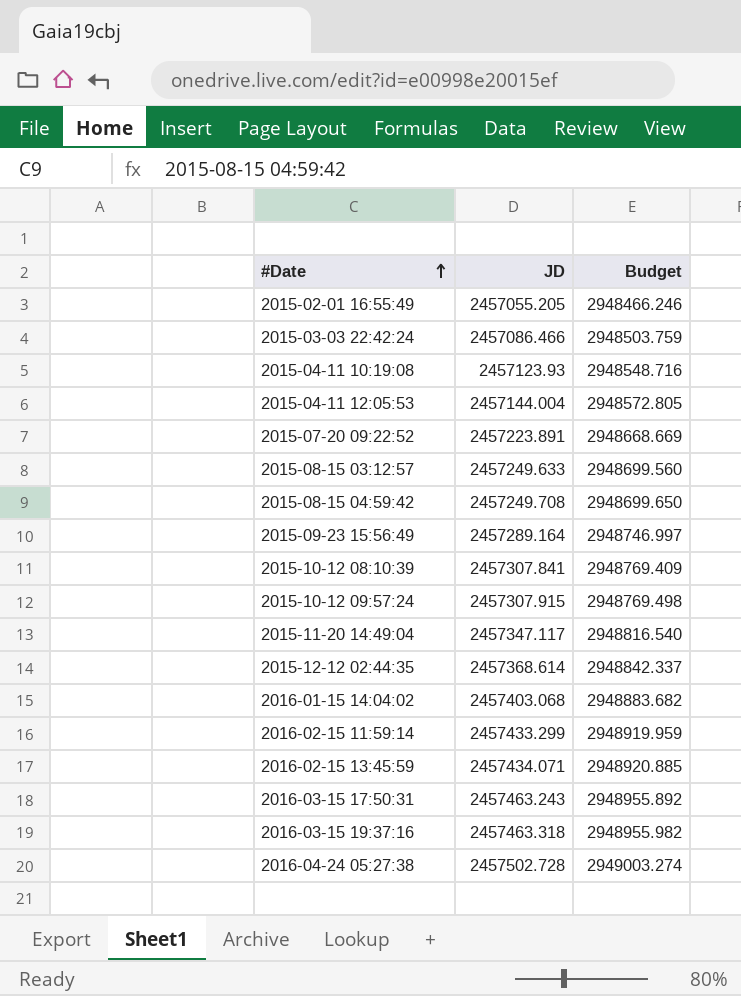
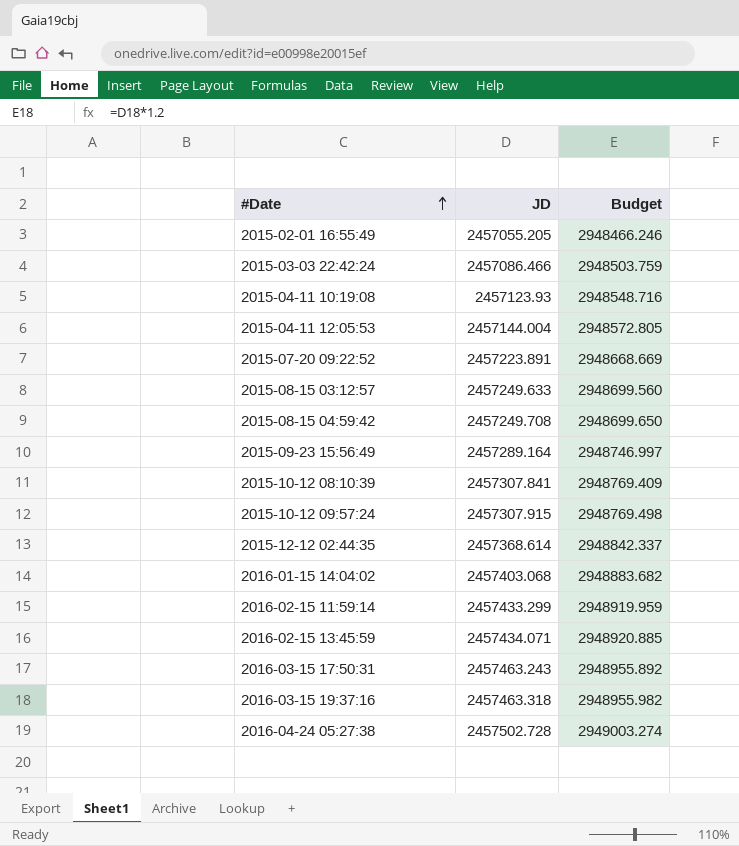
row 2015-11-20 14:49:04: 2457347.117 | 2948816.540 -> none

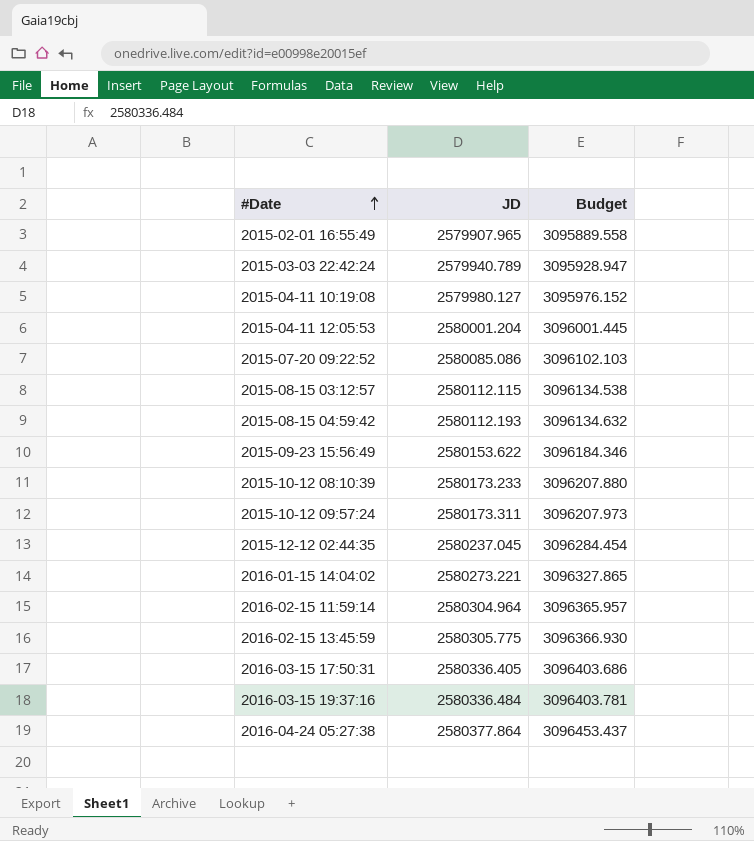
2015-02-01 16:55:49 | JD: 2457055.205 -> 2579907.965
2015-02-01 16:55:49 | Budget: 2948466.246 -> 3095889.558
2015-03-03 22:42:24 | JD: 2457086.466 -> 2579940.789
2015-03-03 22:42:24 | Budget: 2948503.759 -> 3095928.947
2015-04-11 10:19:08 | JD: 2457123.93 -> 2579980.127
2015-04-11 10:19:08 | Budget: 2948548.716 -> 3095976.152
2015-04-11 12:05:53 | JD: 2457144.004 -> 2580001.204
2015-04-11 12:05:53 | Budget: 2948572.805 -> 3096001.445
2015-07-20 09:22:52 | JD: 2457223.891 -> 2580085.086
2015-07-20 09:22:52 | Budget: 2948668.669 -> 3096102.103
2015-08-15 03:12:57 | JD: 2457249.633 -> 2580112.115
2015-08-15 03:12:57 | Budget: 2948699.560 -> 3096134.538
2015-08-15 04:59:42 | JD: 2457249.708 -> 2580112.193
2015-08-15 04:59:42 | Budget: 2948699.650 -> 3096134.632
2015-09-23 15:56:49 | JD: 2457289.164 -> 2580153.622
2015-09-23 15:56:49 | Budget: 2948746.997 -> 3096184.346
2015-10-12 08:10:39 | JD: 2457307.841 -> 2580173.233
2015-10-12 08:10:39 | Budget: 2948769.409 -> 3096207.880
2015-10-12 09:57:24 | JD: 2457307.915 -> 2580173.311
2015-10-12 09:57:24 | Budget: 2948769.498 -> 3096207.973
2015-12-12 02:44:35 | JD: 2457368.614 -> 2580237.045
2015-12-12 02:44:35 | Budget: 2948842.337 -> 3096284.454
2016-01-15 14:04:02 | JD: 2457403.068 -> 2580273.221
2016-01-15 14:04:02 | Budget: 2948883.682 -> 3096327.865
2016-02-15 11:59:14 | JD: 2457433.299 -> 2580304.964
2016-02-15 11:59:14 | Budget: 2948919.959 -> 3096365.957
2016-02-15 13:45:59 | JD: 2457434.071 -> 2580305.775
2016-02-15 13:45:59 | Budget: 2948920.885 -> 3096366.930
2016-03-15 17:50:31 | JD: 2457463.243 -> 2580336.405
2016-03-15 17:50:31 | Budget: 2948955.892 -> 3096403.686
2016-03-15 19:37:16 | JD: 2457463.318 -> 2580336.484
2016-03-15 19:37:16 | Budget: 2948955.982 -> 3096403.781
2016-04-24 05:27:38 | JD: 2457502.728 -> 2580377.864
2016-04-24 05:27:38 | Budget: 2949003.274 -> 3096453.437

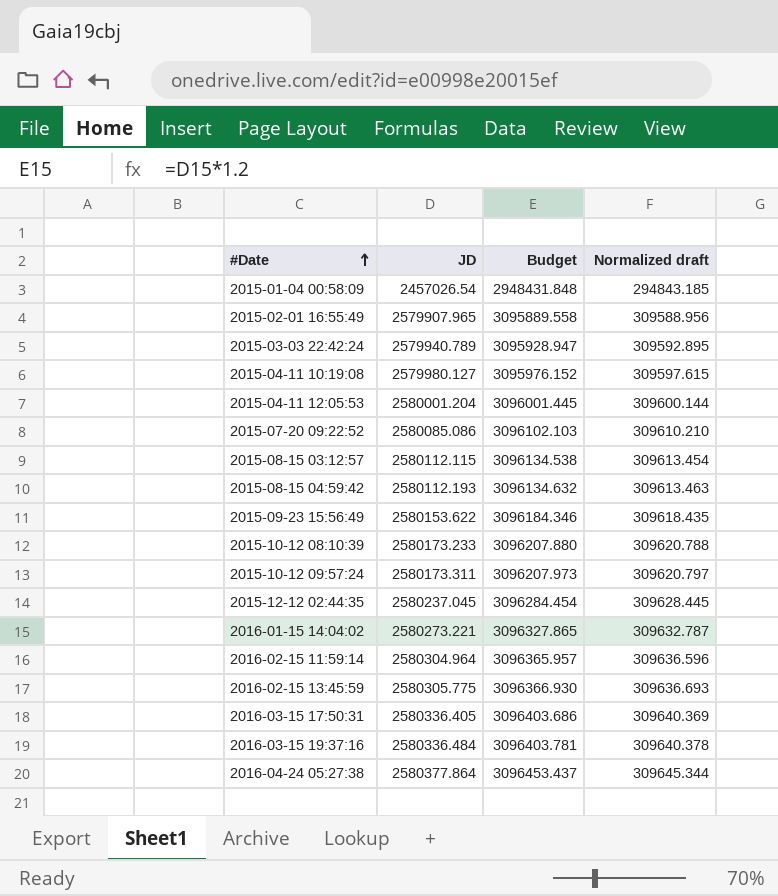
column Normalized draft | formula: none -> [JD] * 0.12
row 2015-01-04 00:58:09: none -> 2457026.54 | 2948431.848 | 294843.185

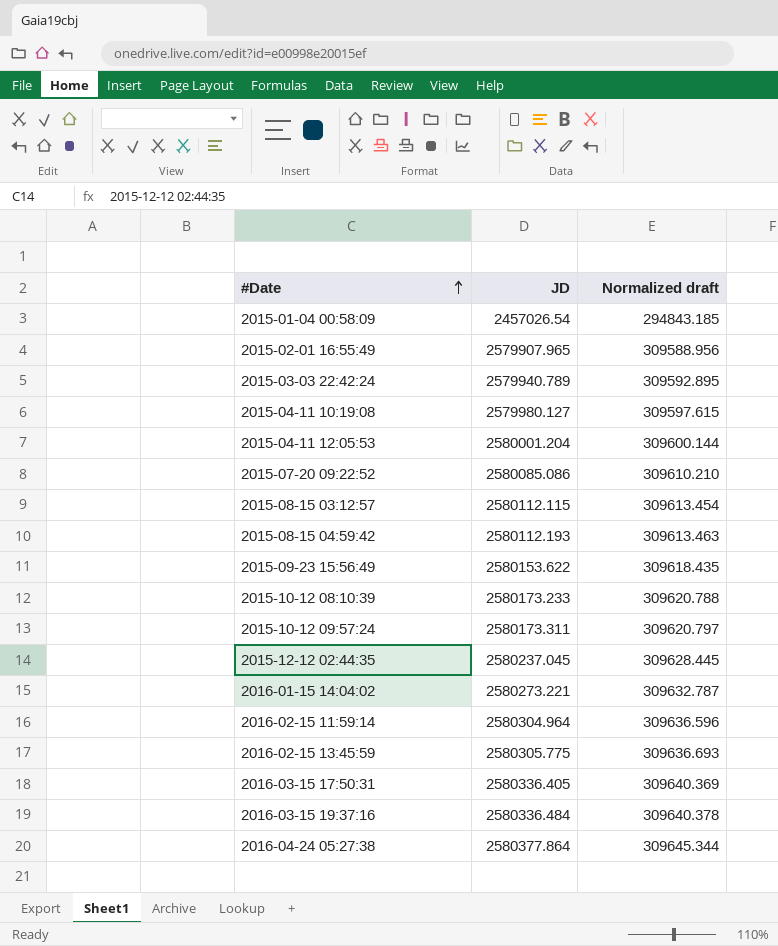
column Budget | formula: [JD] * 1.2 -> none

